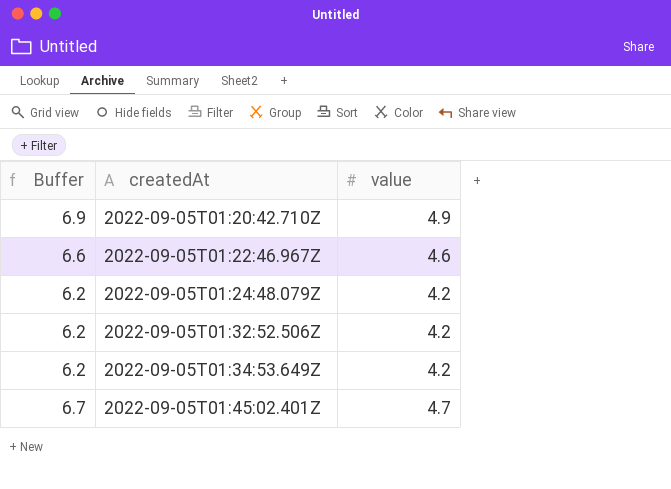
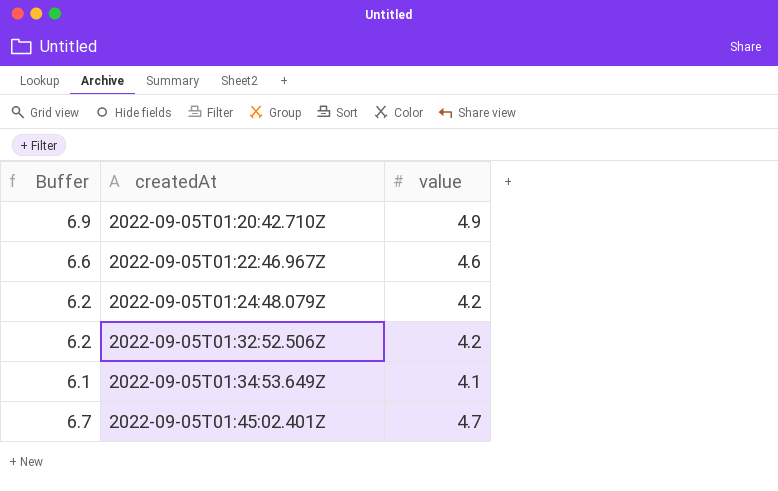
2022-09-05T01:34:53.649Z | Buffer: 6.2 -> 6.1
2022-09-05T01:34:53.649Z | value: 4.2 -> 4.1

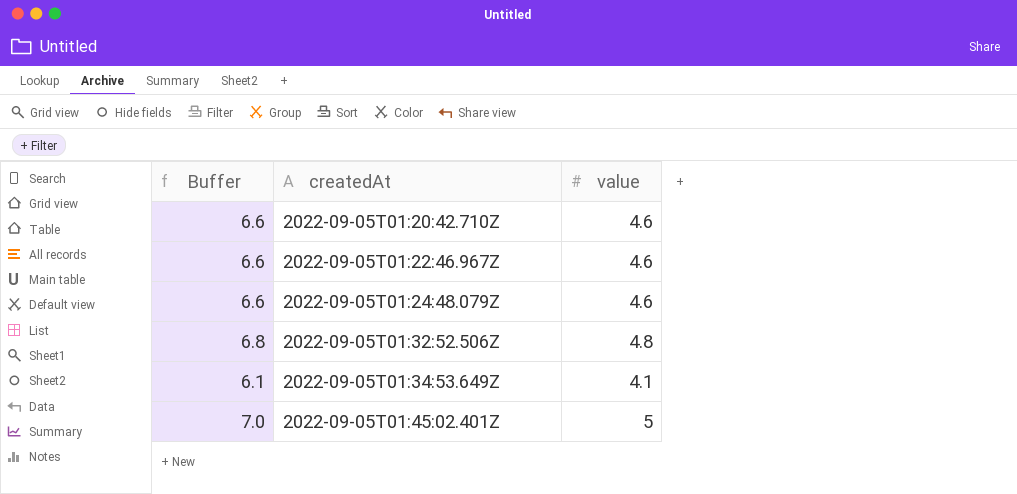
2022-09-05T01:20:42.710Z | Buffer: 6.9 -> 6.6
2022-09-05T01:20:42.710Z | value: 4.9 -> 4.6
2022-09-05T01:24:48.079Z | Buffer: 6.2 -> 6.6
2022-09-05T01:24:48.079Z | value: 4.2 -> 4.6
2022-09-05T01:32:52.506Z | Buffer: 6.2 -> 6.8
2022-09-05T01:32:52.506Z | value: 4.2 -> 4.8
2022-09-05T01:45:02.401Z | Buffer: 6.7 -> 7.0
2022-09-05T01:45:02.401Z | value: 4.7 -> 5

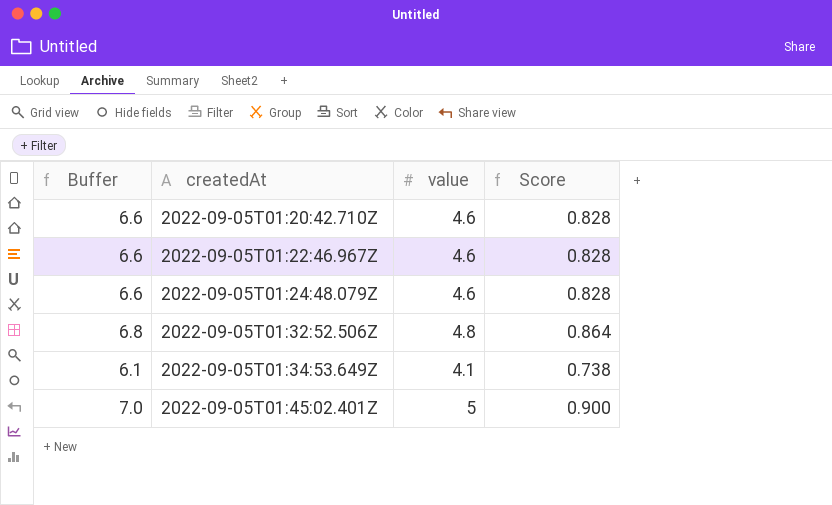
column Score | formula: none -> [value] * 0.18

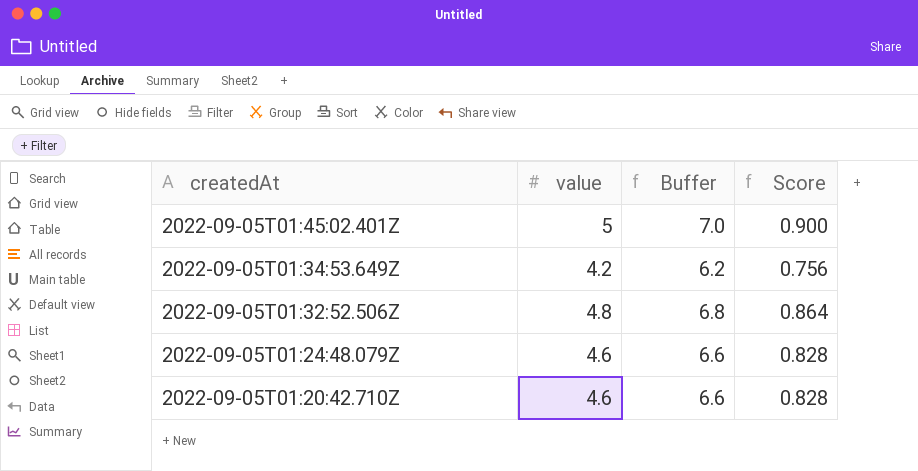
row order: createdAt ascending -> createdAt descending
column Buffer | position: 1 -> 3
row 2022-09-05T01:22:46.967Z: 6.6 | 4.6 | 0.828 -> none
2022-09-05T01:34:53.649Z | value: 4.1 -> 4.2
2022-09-05T01:34:53.649Z | Buffer: 6.1 -> 6.2
2022-09-05T01:34:53.649Z | Score: 0.738 -> 0.756

